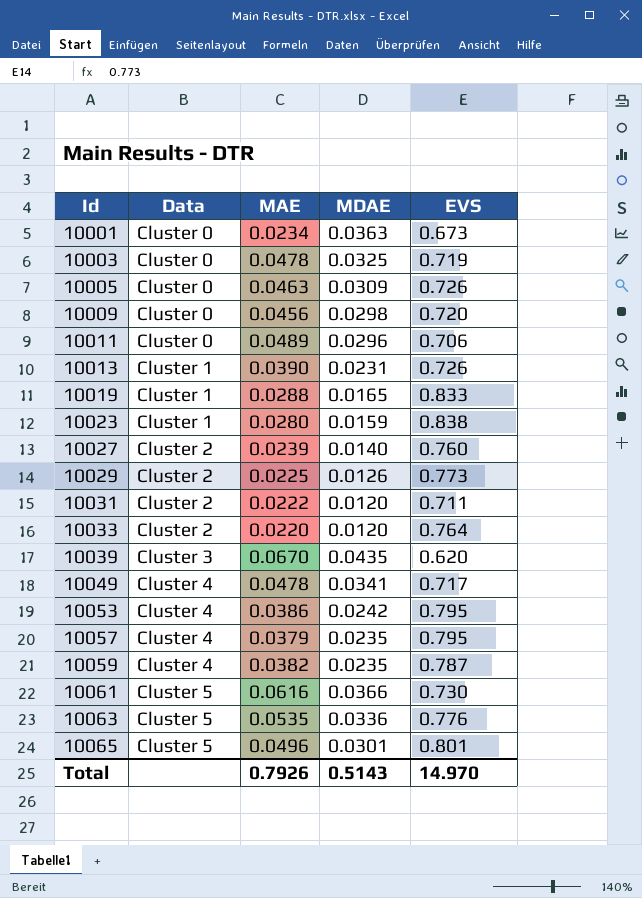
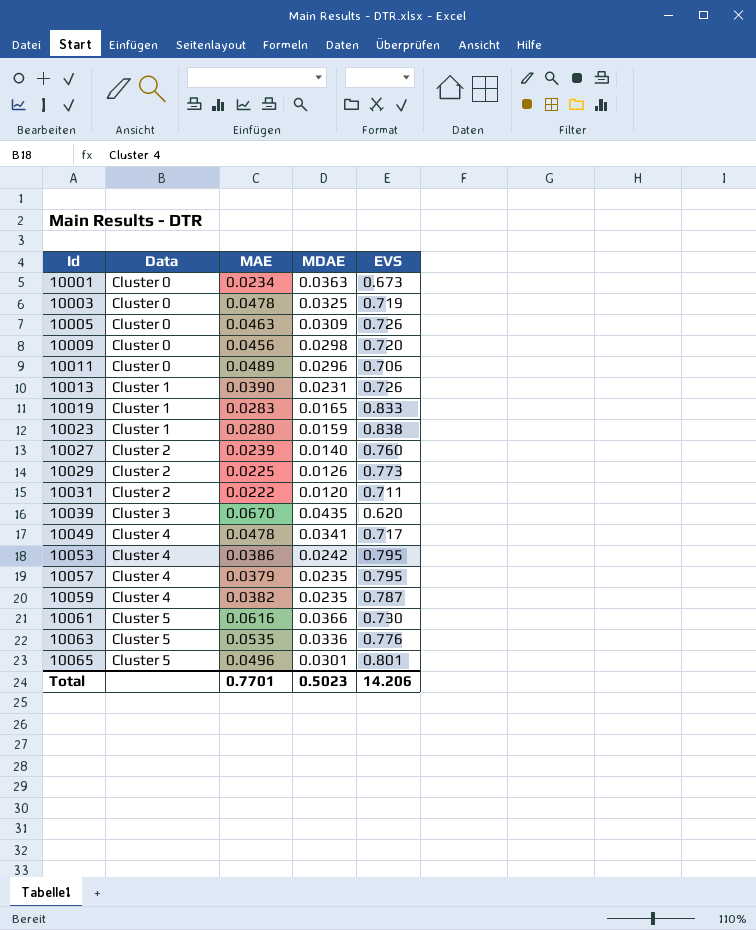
row 10033: Cluster 2 | 0.0220 | 0.0120 | 0.764 -> none
10019 | MAE: 0.0288 -> 0.0283
Total | MAE: 0.7926 -> 0.7701
Total | MDAE: 0.5143 -> 0.5023
Total | EVS: 14.970 -> 14.206

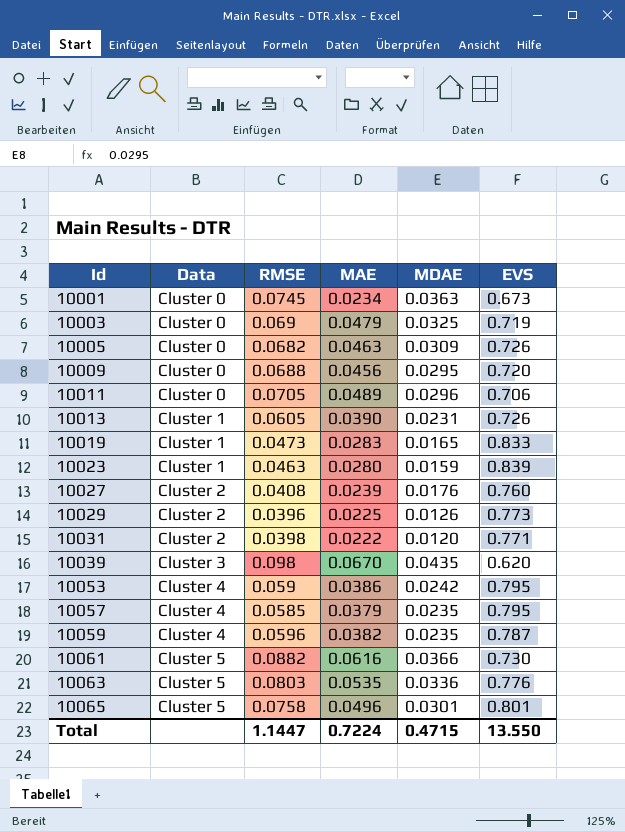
column RMSE | position: none -> 3
row 10049: Cluster 4 | 0.0478 | 0.0341 | 0.717 -> none
10003 | MAE: 0.0478 -> 0.0479
10009 | MDAE: 0.0298 -> 0.0295
10023 | EVS: 0.838 -> 0.839
10027 | MDAE: 0.0140 -> 0.0176
10031 | EVS: 0.711 -> 0.771
Total | MAE: 0.7701 -> 0.7224
Total | MDAE: 0.5023 -> 0.4715
Total | EVS: 14.206 -> 13.550

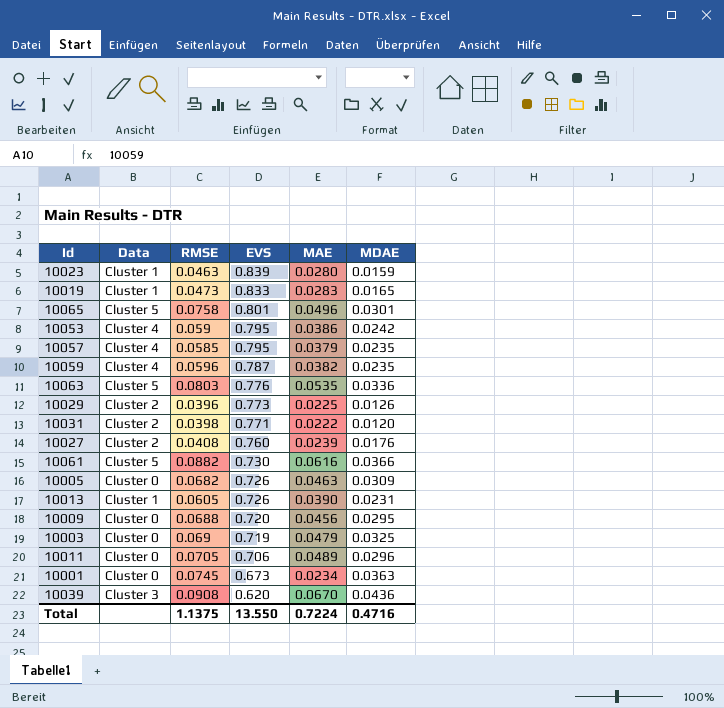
row order: Id ascending -> EVS descending
column EVS | position: 6 -> 4
10039 | RMSE: 0.098 -> 0.0908
10039 | MDAE: 0.0435 -> 0.0436
Total | RMSE: 1.1447 -> 1.1375
Total | MDAE: 0.4715 -> 0.4716

